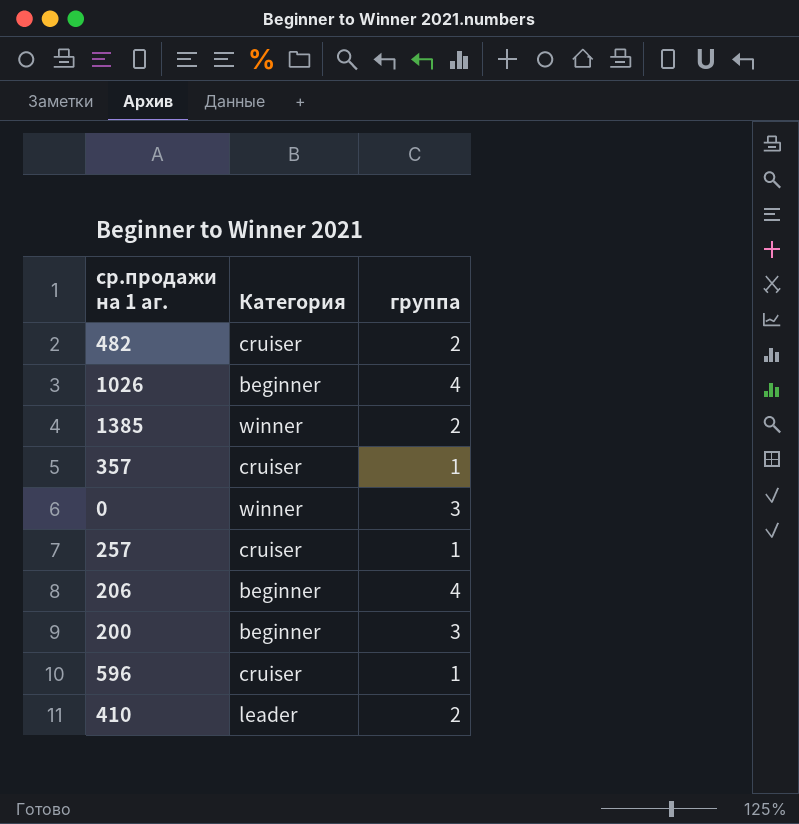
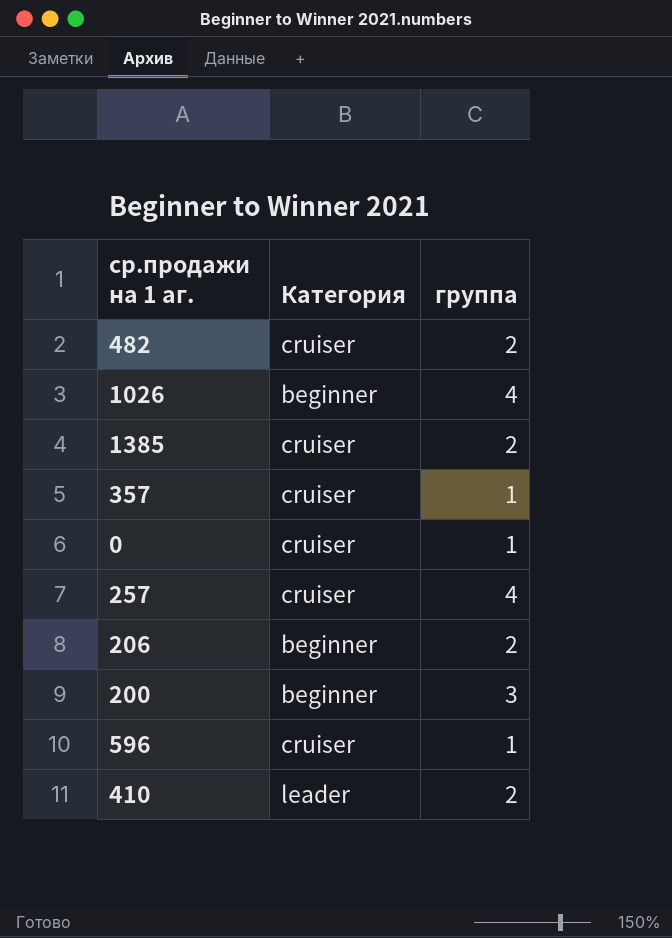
1385 | Категория: winner -> cruiser
0 | Категория: winner -> cruiser
0 | группа: 3 -> 1
257 | группа: 1 -> 4
206 | группа: 4 -> 2

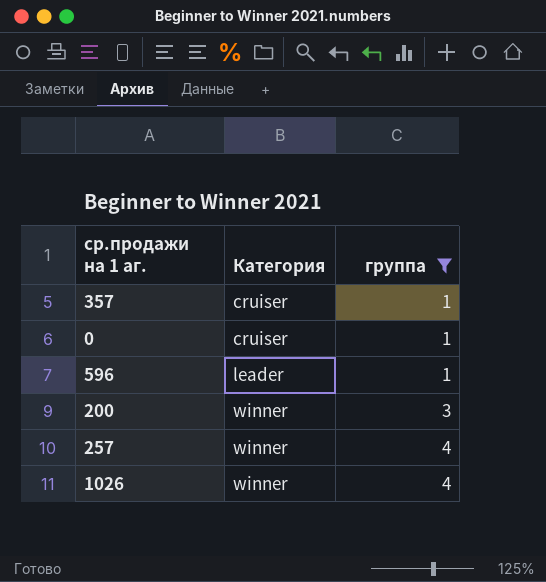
filter: none -> группа != 2
row order: none -> Категория ascending
596 | Категория: cruiser -> leader
200 | Категория: beginner -> winner
257 | Категория: cruiser -> winner
1026 | Категория: beginner -> winner

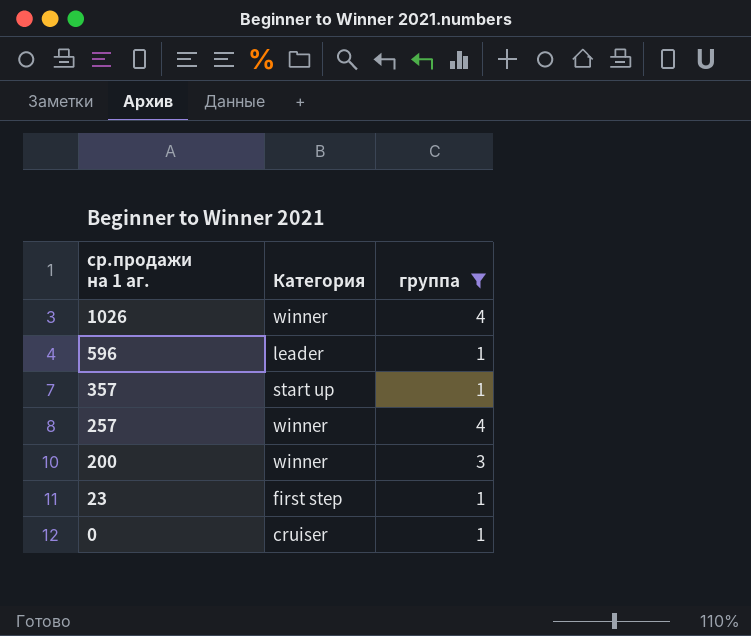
row order: Категория ascending -> ср.продажи на 1 аг. descending
357 | Категория: cruiser -> start up
row 23: none -> first step | 1

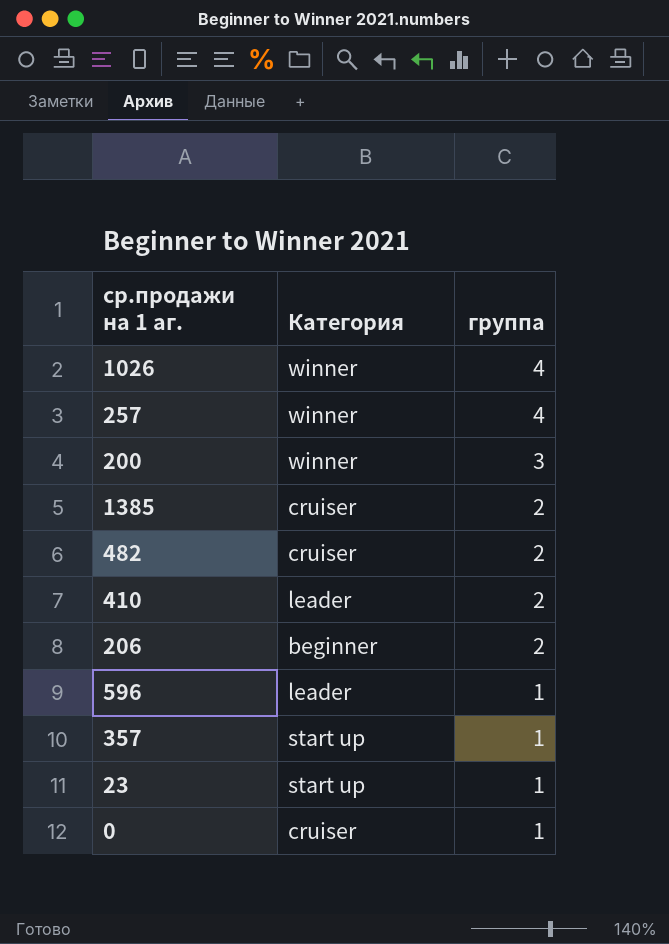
filter: группа != 2 -> none
row order: ср.продажи на 1 аг. descending -> группа descending
23 | Категория: first step -> start up

